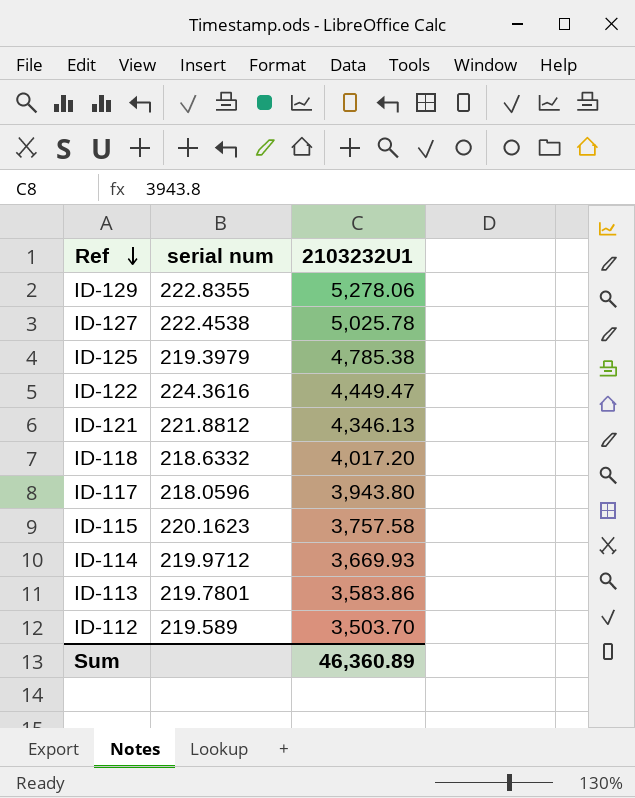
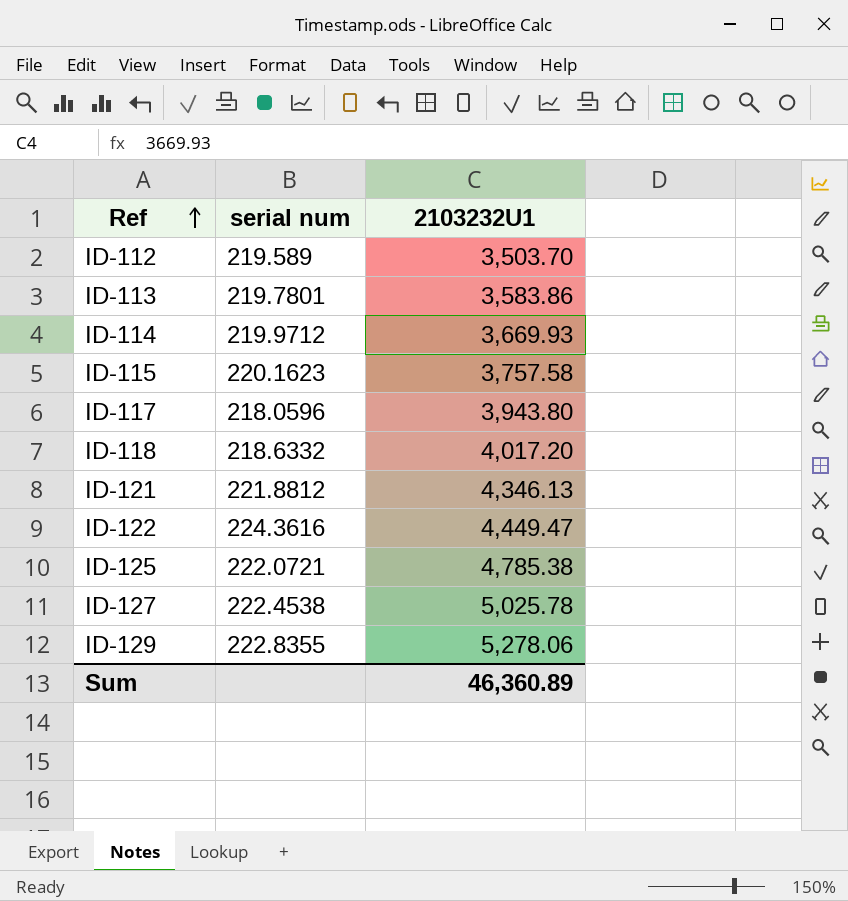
row order: Ref descending -> Ref ascending
ID-125 | serial num: 219.3979 -> 222.0721

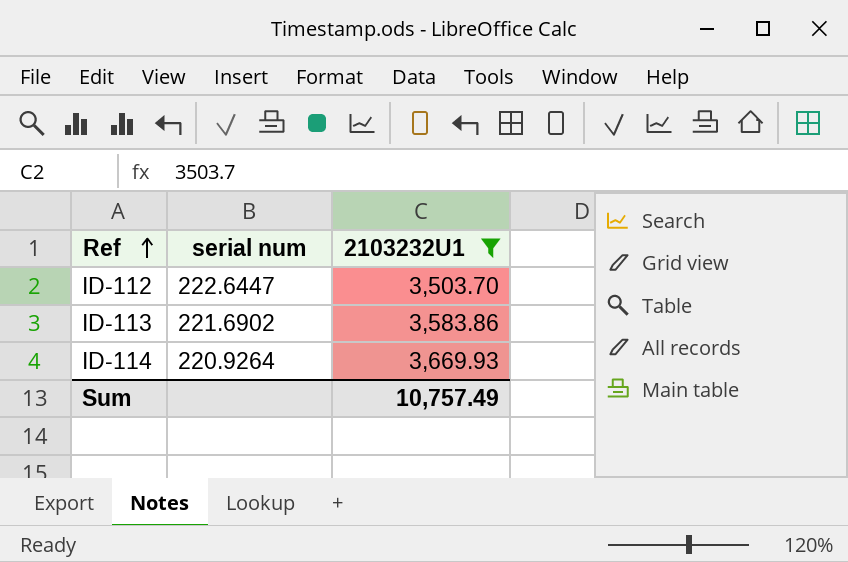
filter: none -> 2103232U1 <= 3,669.93
ID-112 | serial num: 219.589 -> 222.6447
ID-113 | serial num: 219.7801 -> 221.6902
ID-114 | serial num: 219.9712 -> 220.9264
Sum | 2103232U1: 46,360.89 -> 10,757.49

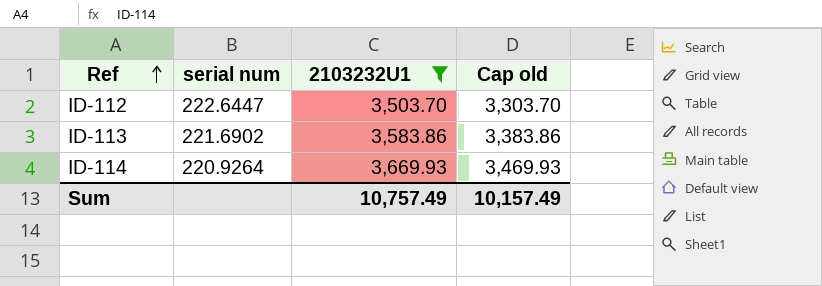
column Cap old | formula: none -> [2103232U1] - 200

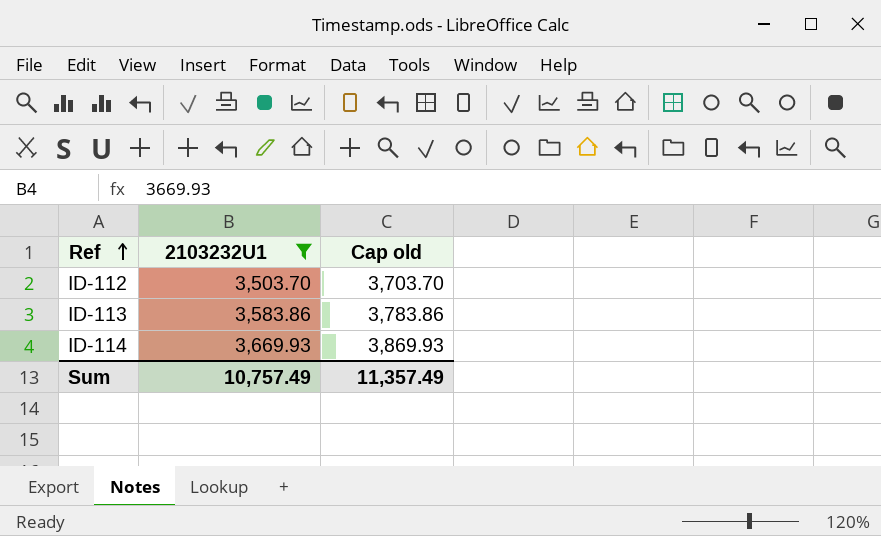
column serial num | position: 2 -> none
column Cap old | formula: [2103232U1] - 200 -> [2103232U1] + 200
Sum | Cap old: 10,157.49 -> 11,357.49

